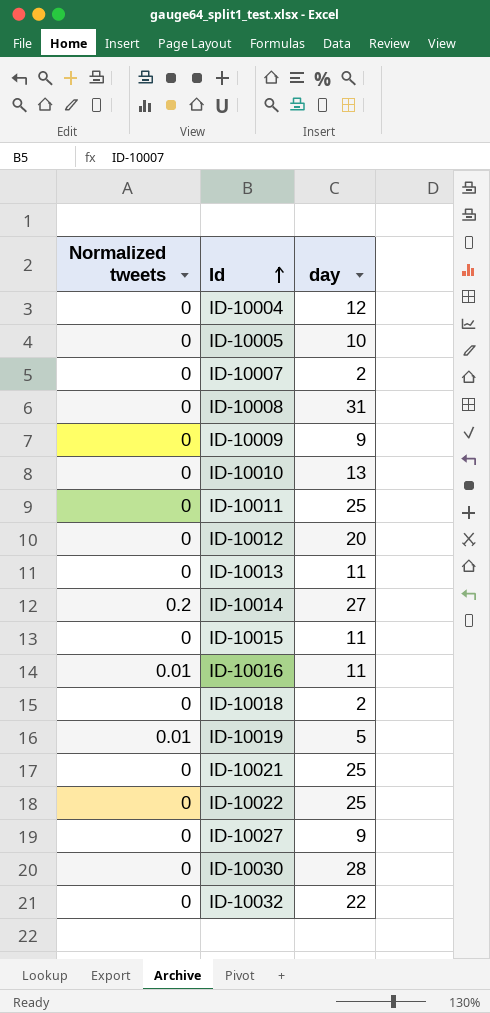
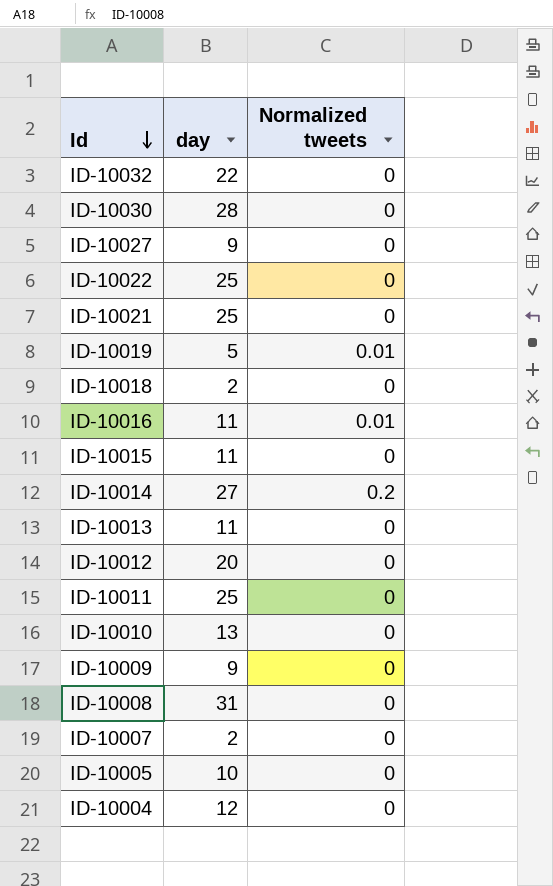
row order: Id ascending -> Id descending
column Normalized tweets | position: 1 -> 3

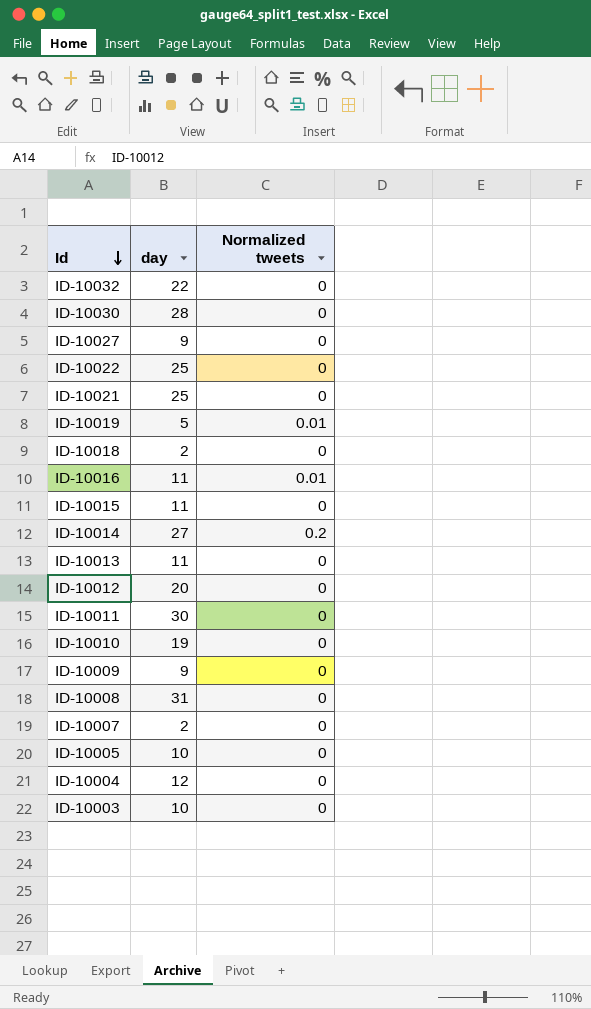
ID-10011 | day: 25 -> 30
ID-10010 | day: 13 -> 19
row ID-10003: none -> 10 | 0

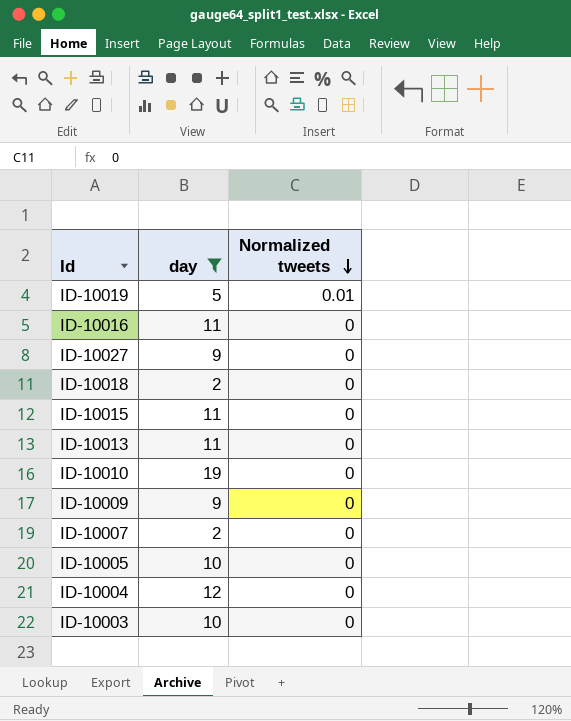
filter: none -> day <= 19
row order: Id descending -> Normalized tweets descending
ID-10016 | Normalized tweets: 0.01 -> 0

